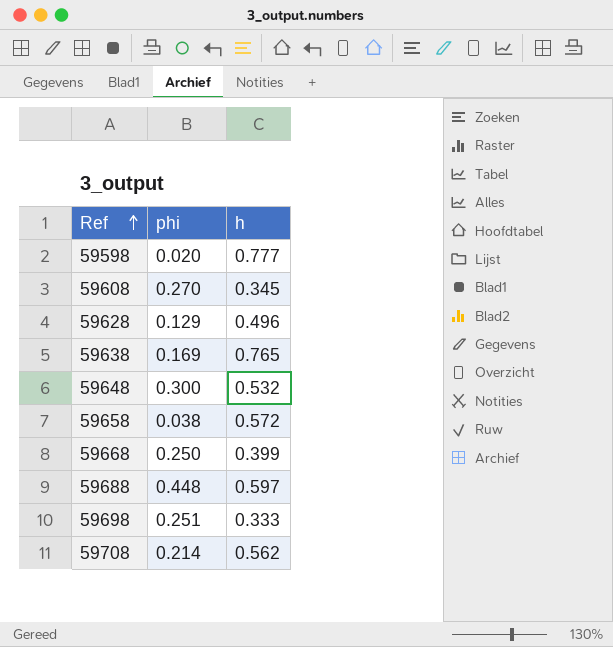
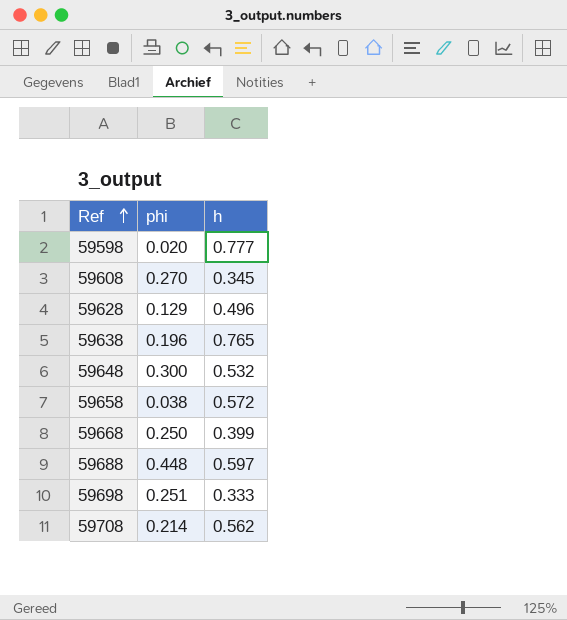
59638 | phi: 0.169 -> 0.196

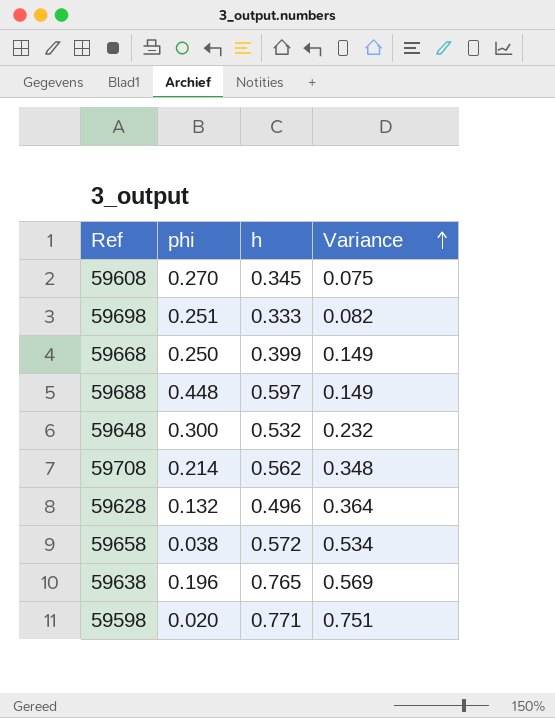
row order: Ref ascending -> Variance ascending
column Variance | formula: none -> [h] - [phi]
59628 | phi: 0.129 -> 0.132
59598 | h: 0.777 -> 0.771

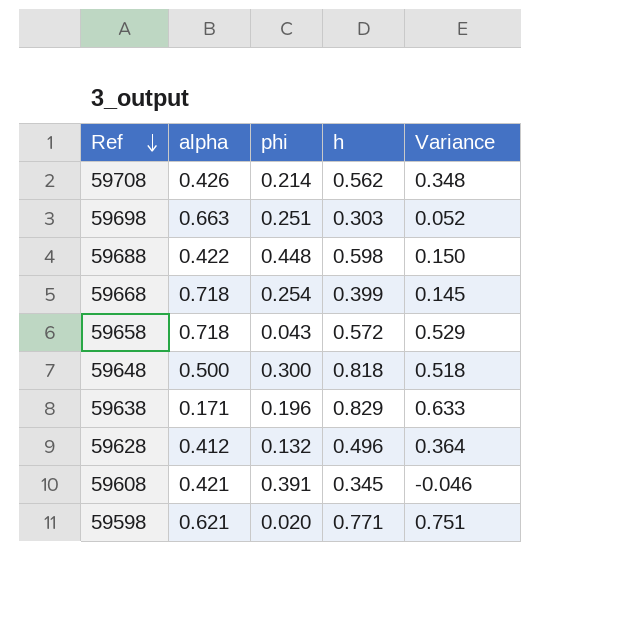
row order: Variance ascending -> Ref descending
column alpha | position: none -> 2
59698 | h: 0.333 -> 0.303
59698 | Variance: 0.082 -> 0.052
59688 | h: 0.597 -> 0.598
59688 | Variance: 0.149 -> 0.150
59668 | phi: 0.250 -> 0.254
59668 | Variance: 0.149 -> 0.145
59658 | phi: 0.038 -> 0.043
59658 | Variance: 0.534 -> 0.529
59648 | h: 0.532 -> 0.818
59648 | Variance: 0.232 -> 0.518
59638 | h: 0.765 -> 0.829
59638 | Variance: 0.569 -> 0.633
59608 | phi: 0.270 -> 0.391
59608 | Variance: 0.075 -> -0.046

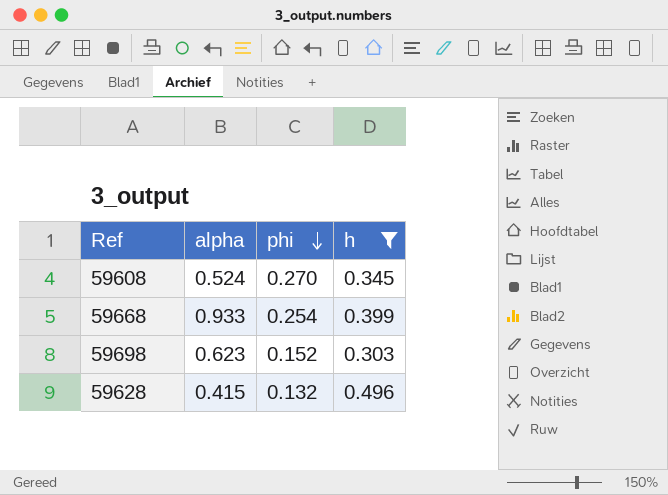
filter: none -> h <= 0.496
row order: Ref descending -> phi descending
column Variance | formula: [h] - [phi] -> none
59608 | alpha: 0.421 -> 0.524
59608 | phi: 0.391 -> 0.270
59668 | alpha: 0.718 -> 0.933
59698 | alpha: 0.663 -> 0.623
59698 | phi: 0.251 -> 0.152
59628 | alpha: 0.412 -> 0.415

